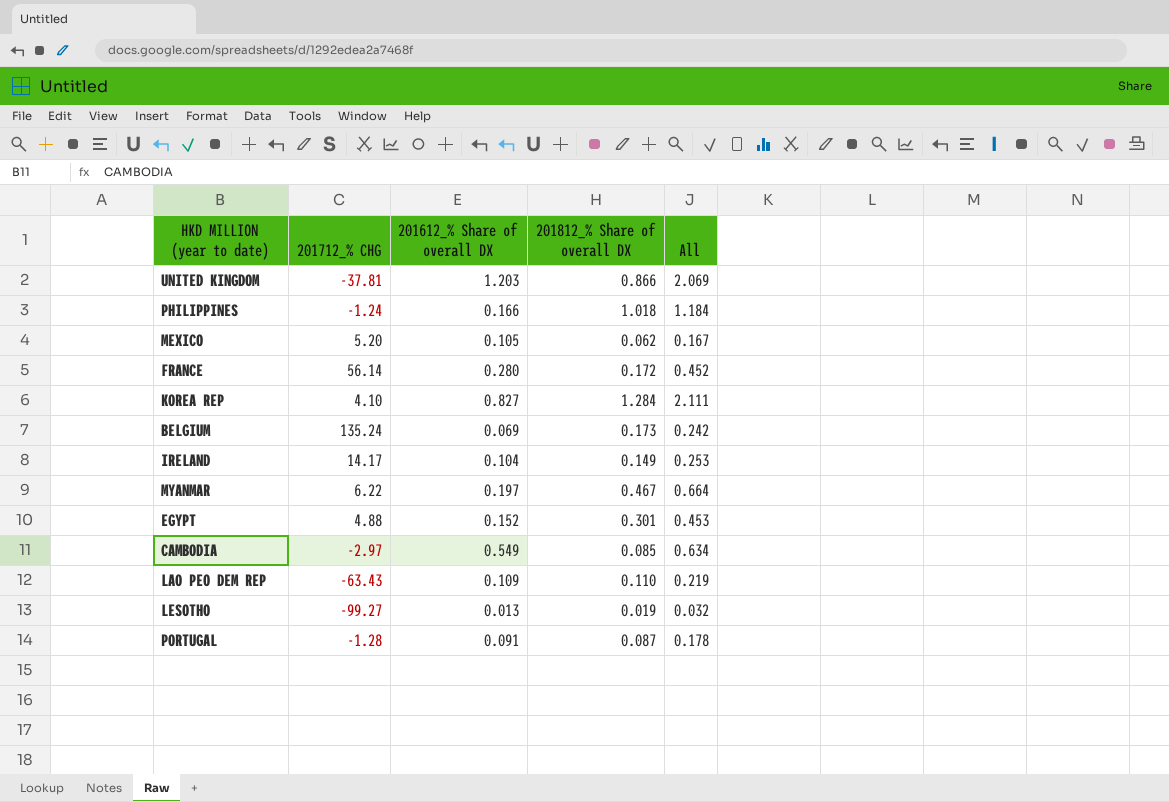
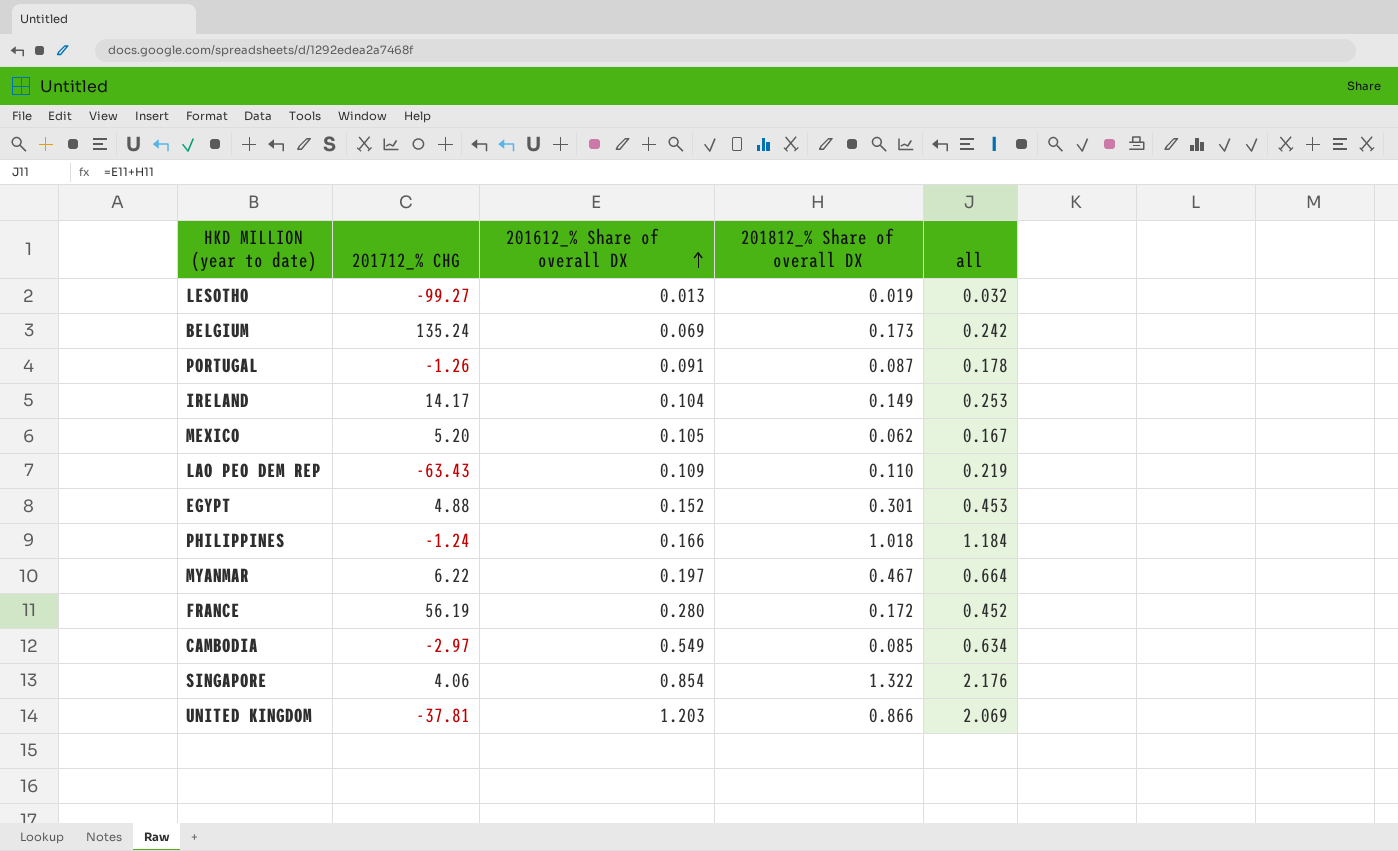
row order: none -> 201612_% Share of overall DX ascending
column name: All -> all
row KOREA REP: 4.10 | 0.827 | 1.284 | 2.111 -> none
PORTUGAL | 201712_% CHG: -1.28 -> -1.26
FRANCE | 201712_% CHG: 56.14 -> 56.19
row SINGAPORE: none -> 4.06 | 0.854 | 1.322 | 2.176

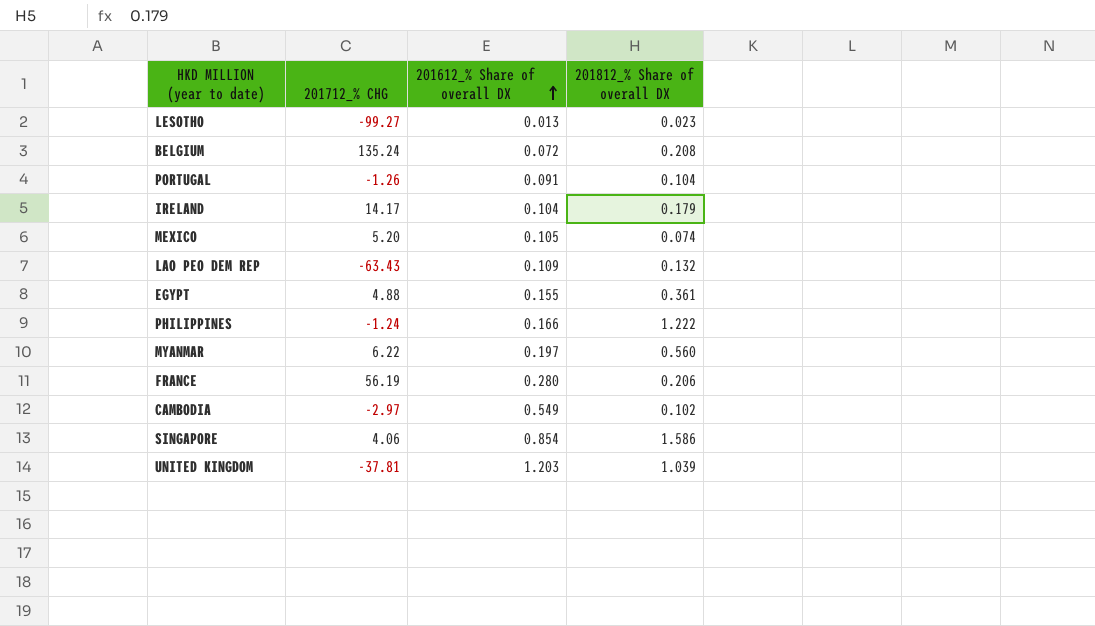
column all | formula: [201612_% Share of overall DX] + [201812_% Share of overall DX] -> none
LESOTHO | 201812_% Share of overall DX: 0.019 -> 0.023
BELGIUM | 201612_% Share of overall DX: 0.069 -> 0.072
BELGIUM | 201812_% Share of overall DX: 0.173 -> 0.208
PORTUGAL | 201812_% Share of overall DX: 0.087 -> 0.104
IRELAND | 201812_% Share of overall DX: 0.149 -> 0.179
MEXICO | 201812_% Share of overall DX: 0.062 -> 0.074
LAO PEO DEM REP | 201812_% Share of overall DX: 0.110 -> 0.132
EGYPT | 201612_% Share of overall DX: 0.152 -> 0.155
EGYPT | 201812_% Share of overall DX: 0.301 -> 0.361
PHILIPPINES | 201812_% Share of overall DX: 1.018 -> 1.222
MYANMAR | 201812_% Share of overall DX: 0.467 -> 0.560
FRANCE | 201812_% Share of overall DX: 0.172 -> 0.206
CAMBODIA | 201812_% Share of overall DX: 0.085 -> 0.102
SINGAPORE | 201812_% Share of overall DX: 1.322 -> 1.586
UNITED KINGDOM | 201812_% Share of overall DX: 0.866 -> 1.039

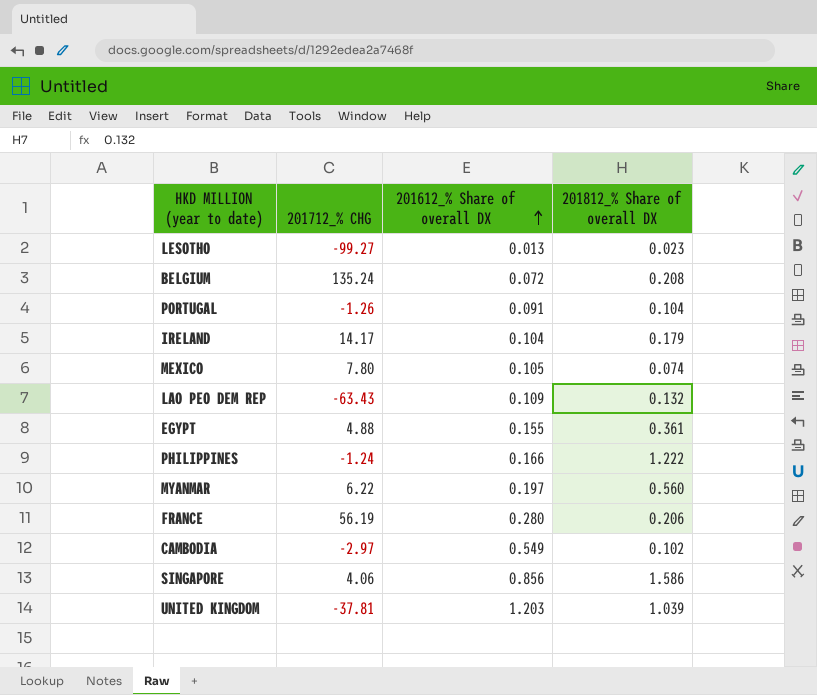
MEXICO | 201712_% CHG: 5.20 -> 7.80
SINGAPORE | 201612_% Share of overall DX: 0.854 -> 0.856

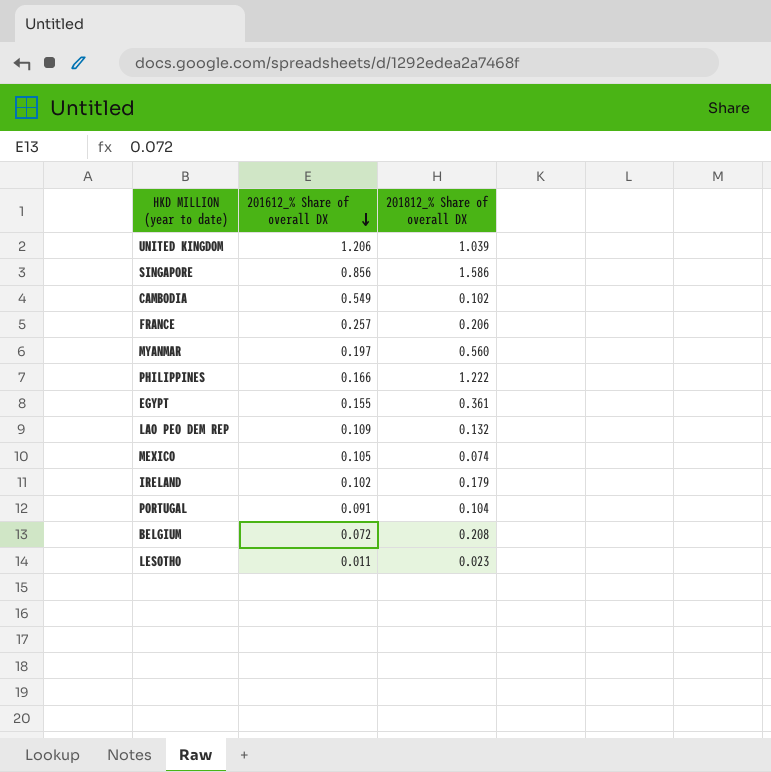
row order: 201612_% Share of overall DX ascending -> 201612_% Share of overall DX descending
column 201712_% CHG | position: 2 -> none
UNITED KINGDOM | 201612_% Share of overall DX: 1.203 -> 1.206
FRANCE | 201612_% Share of overall DX: 0.280 -> 0.257
IRELAND | 201612_% Share of overall DX: 0.104 -> 0.102
LESOTHO | 201612_% Share of overall DX: 0.013 -> 0.011

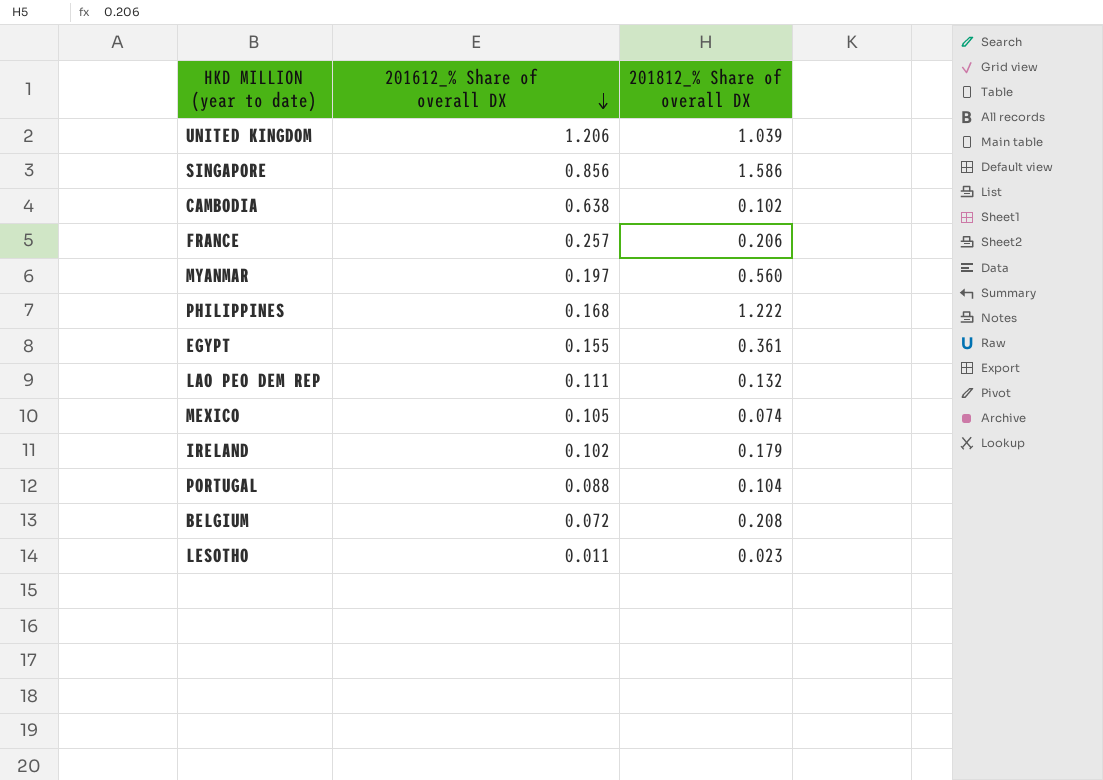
CAMBODIA | 201612_% Share of overall DX: 0.549 -> 0.638
PHILIPPINES | 201612_% Share of overall DX: 0.166 -> 0.168
LAO PEO DEM REP | 201612_% Share of overall DX: 0.109 -> 0.111
PORTUGAL | 201612_% Share of overall DX: 0.091 -> 0.088

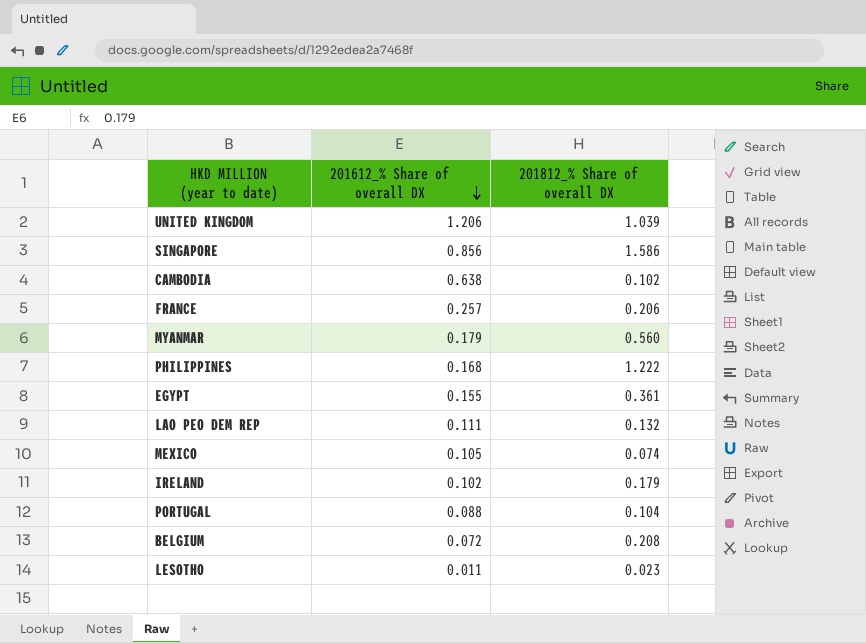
MYANMAR | 201612_% Share of overall DX: 0.197 -> 0.179

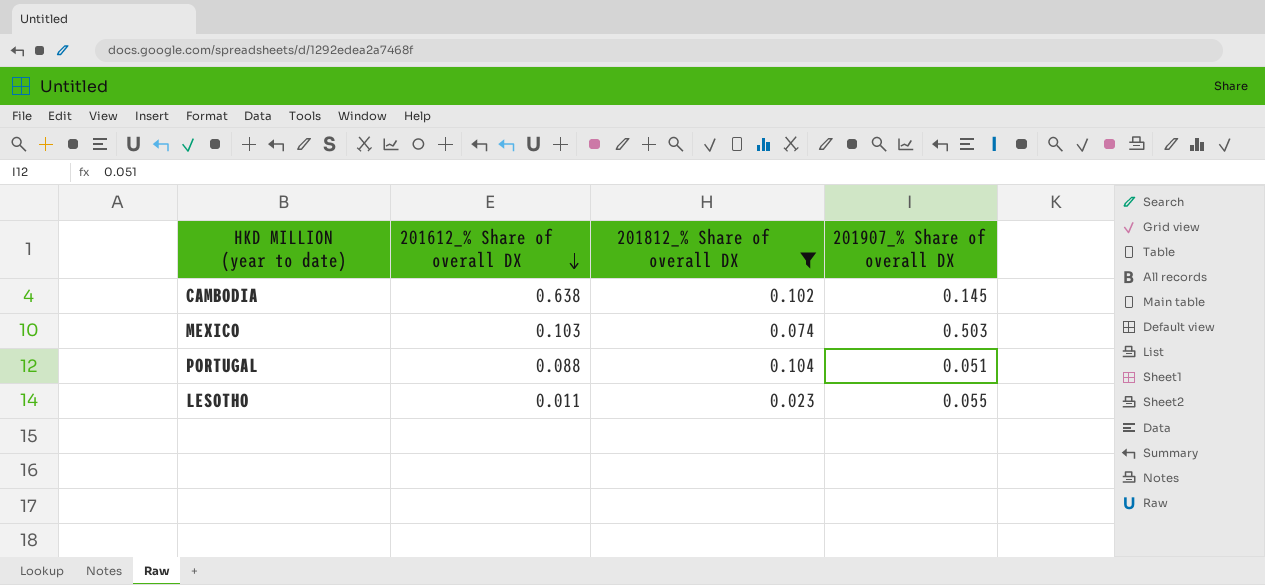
filter: none -> 201812_% Share of overall DX <= 0.104
column 201907_% Share of overall DX | position: none -> 4
MEXICO | 201612_% Share of overall DX: 0.105 -> 0.103

